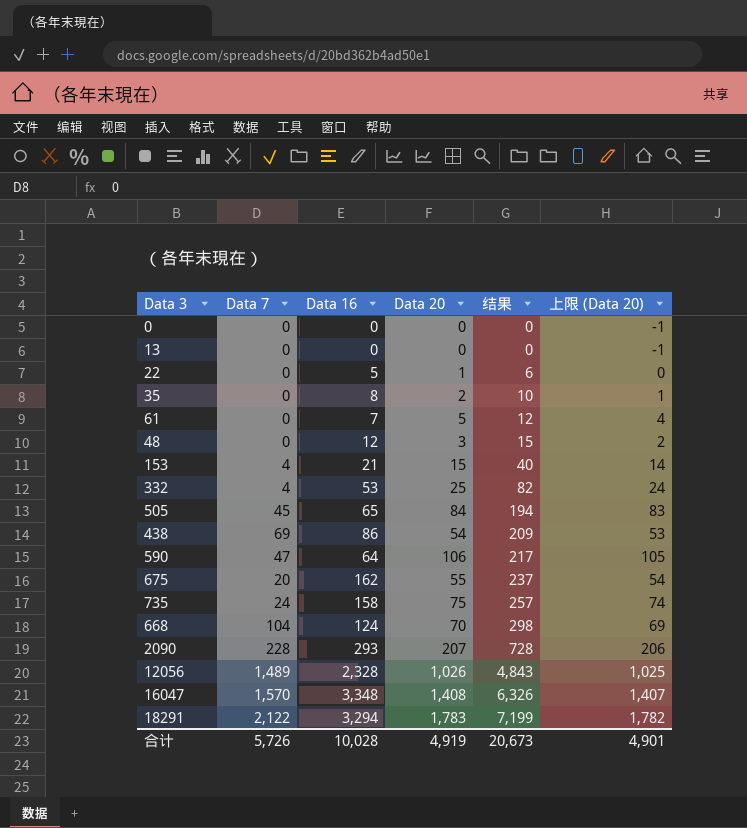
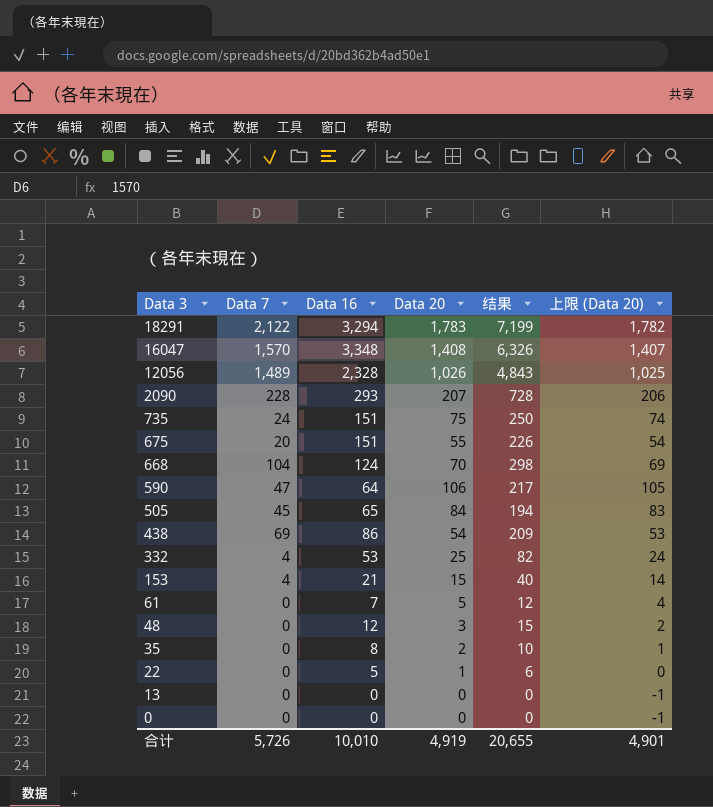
row order: 结果 ascending -> Data 3 descending
735 | Data 16: 158 -> 151
735 | 结果: 257 -> 250
675 | Data 16: 162 -> 151
675 | 结果: 237 -> 226
合计 | Data 16: 10,028 -> 10,010
合计 | 结果: 20,673 -> 20,655

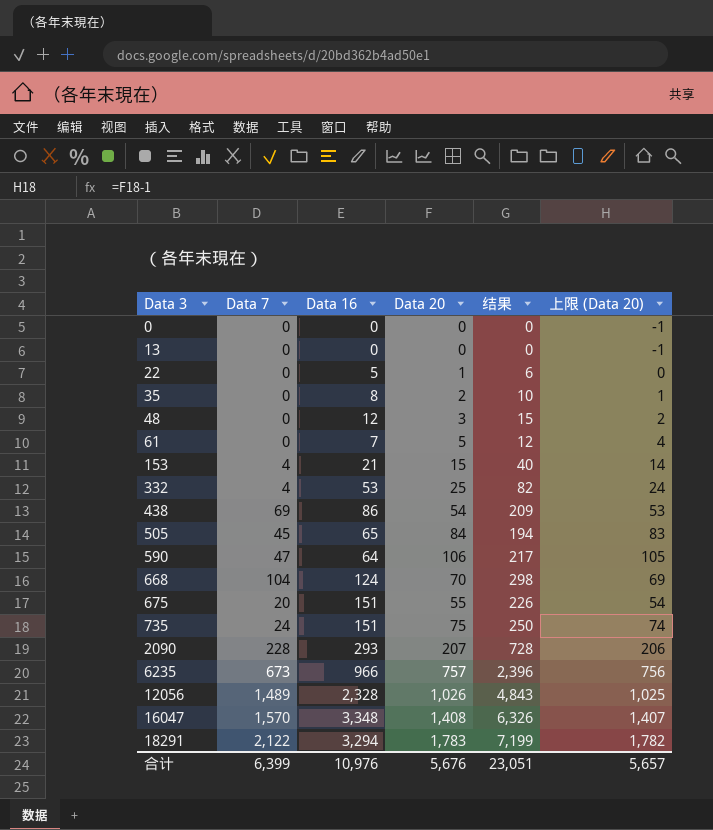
row order: Data 3 descending -> Data 3 ascending
row 6235: none -> 673 | 966 | 757 | 2,396 | 756
合计 | Data 7: 5,726 -> 6,399
合计 | Data 16: 10,010 -> 10,976
合计 | Data 20: 4,919 -> 5,676
合计 | 结果: 20,655 -> 23,051
合计 | 上限 (Data 20): 4,901 -> 5,657

